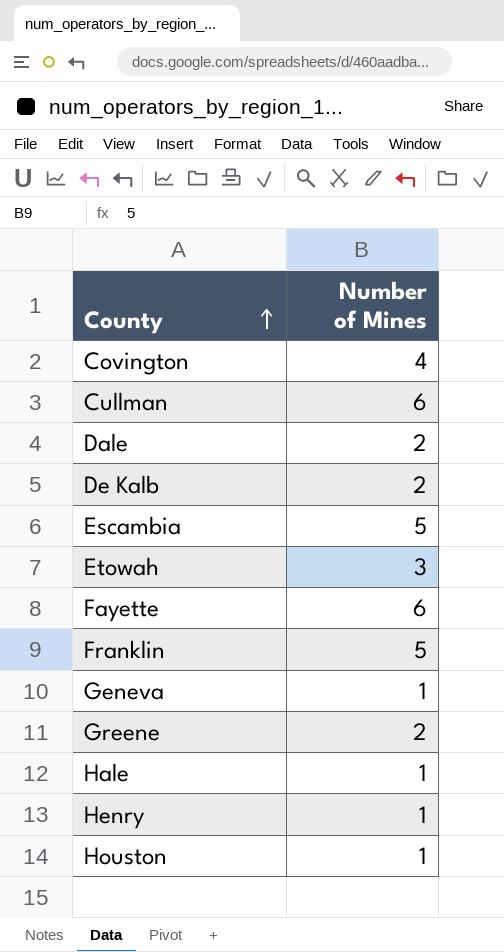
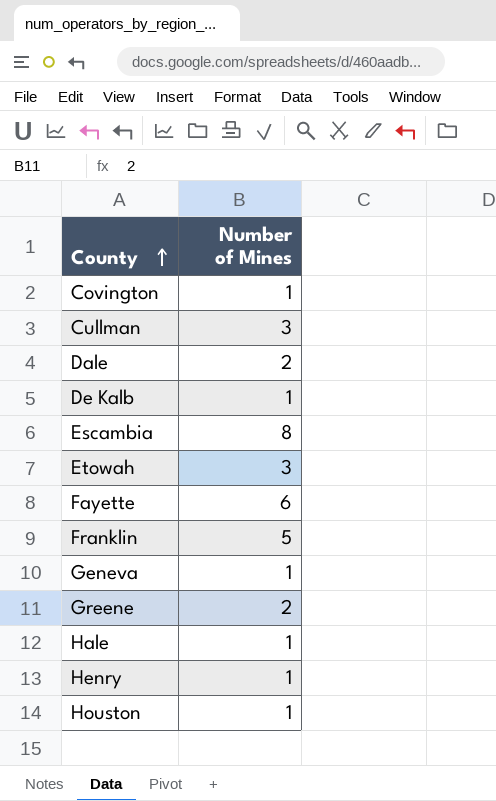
Covington | Number of Mines: 4 -> 1
Cullman | Number of Mines: 6 -> 3
De Kalb | Number of Mines: 2 -> 1
Escambia | Number of Mines: 5 -> 8

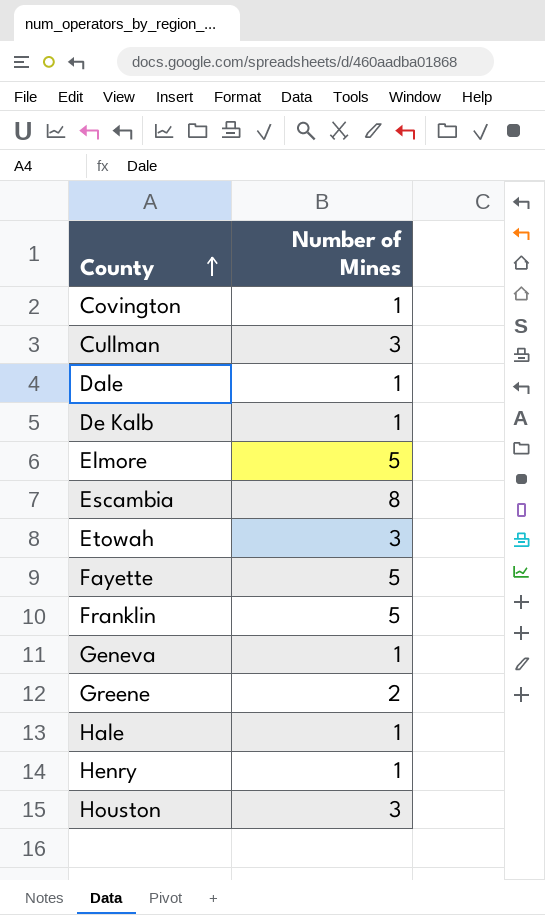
Dale | Number of Mines: 2 -> 1
row Elmore: none -> 5
Fayette | Number of Mines: 6 -> 5
Houston | Number of Mines: 1 -> 3

